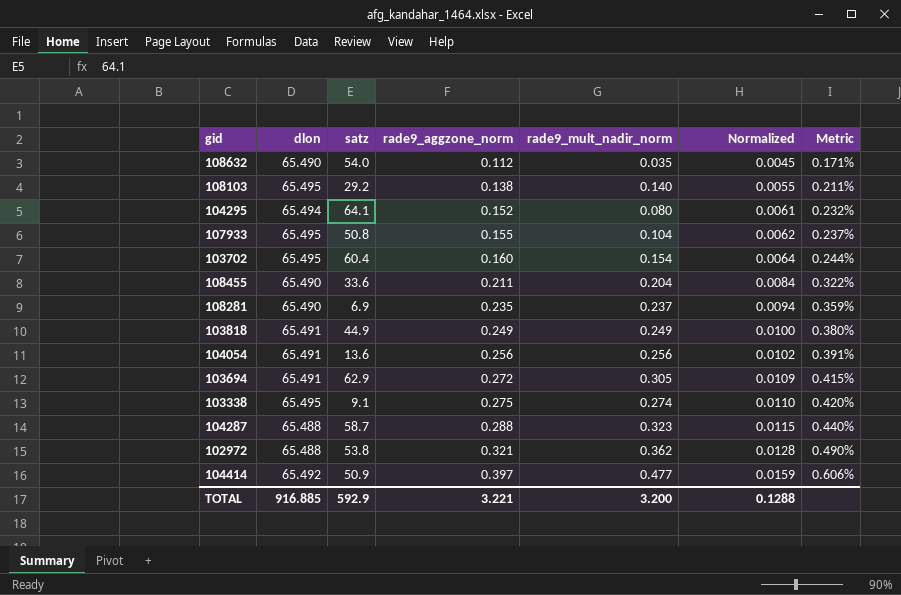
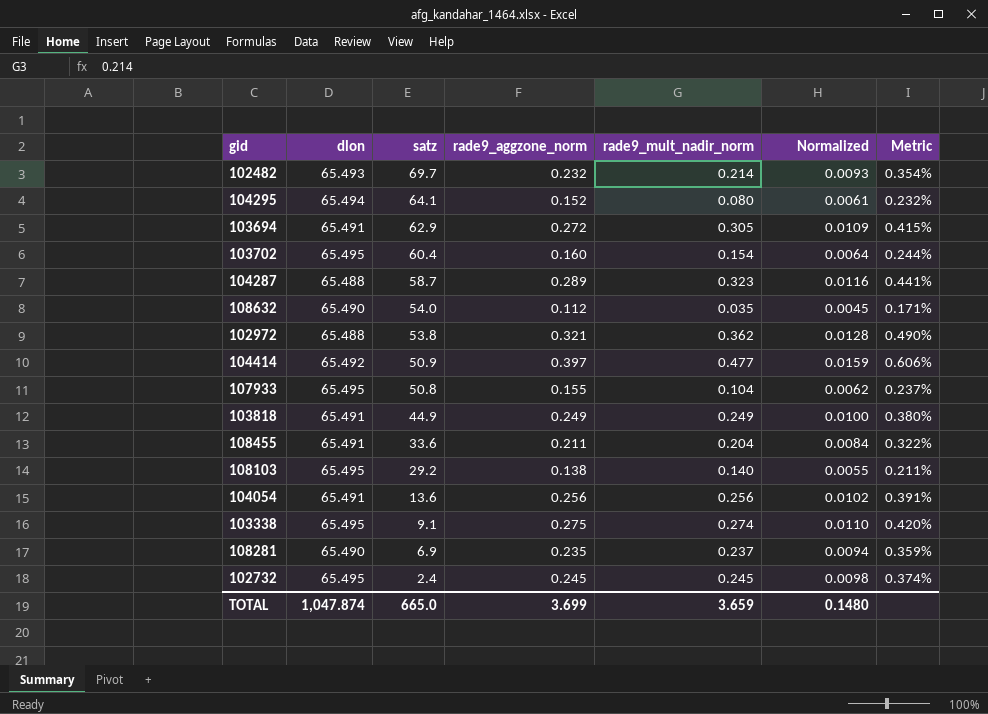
row order: rade9_aggzone_norm ascending -> satz descending
row 102482: none -> 65.493 | 69.7 | 0.232 | 0.214 | 0.0093 | 0.354%
104287 | rade9_aggzone_norm: 0.288 -> 0.289
104287 | Normalized: 0.0115 -> 0.0116
104287 | Metric: 0.440% -> 0.441%
108455 | dlon: 65.490 -> 65.491
row 102732: none -> 65.495 | 2.4 | 0.245 | 0.245 | 0.0098 | 0.374%
TOTAL | dlon: 916.885 -> 1,047.874
TOTAL | satz: 592.9 -> 665.0
TOTAL | rade9_aggzone_norm: 3.221 -> 3.699
TOTAL | rade9_mult_nadir_norm: 3.200 -> 3.659
TOTAL | Normalized: 0.1288 -> 0.1480

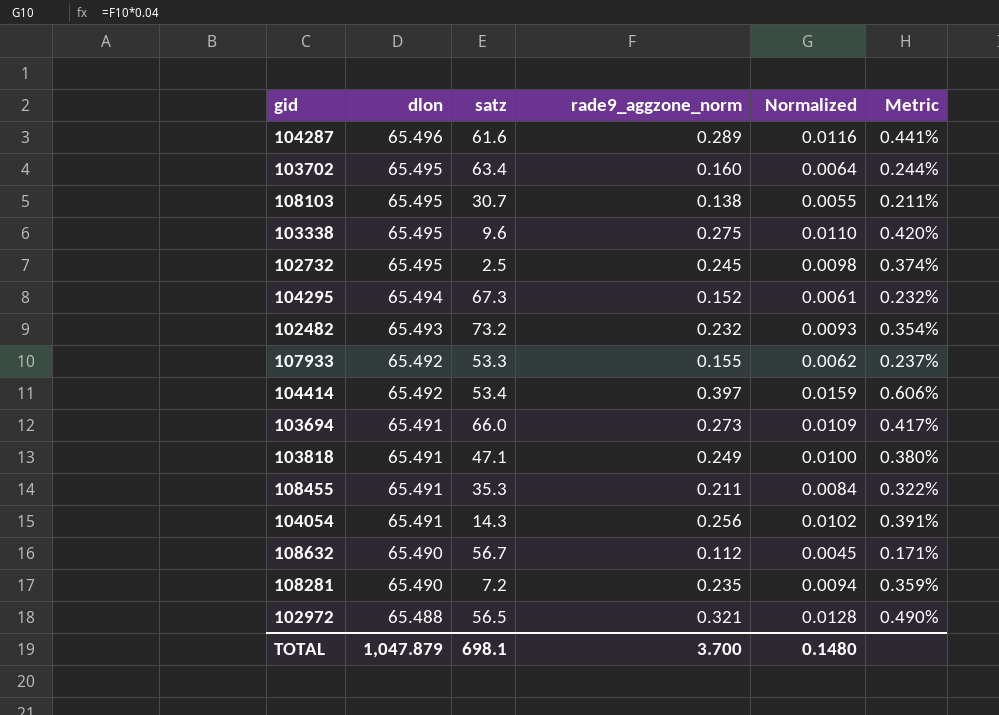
row order: satz descending -> dlon descending
column rade9_mult_nadir_norm | position: 5 -> none
104287 | dlon: 65.488 -> 65.496
104287 | satz: 58.7 -> 61.6
103702 | satz: 60.4 -> 63.4
108103 | satz: 29.2 -> 30.7
103338 | satz: 9.1 -> 9.6
102732 | satz: 2.4 -> 2.5
104295 | satz: 64.1 -> 67.3
102482 | satz: 69.7 -> 73.2
107933 | dlon: 65.495 -> 65.492
107933 | satz: 50.8 -> 53.3
104414 | satz: 50.9 -> 53.4
103694 | satz: 62.9 -> 66.0
103694 | rade9_aggzone_norm: 0.272 -> 0.273
103694 | Metric: 0.415% -> 0.417%
103818 | satz: 44.9 -> 47.1
108455 | satz: 33.6 -> 35.3
104054 | satz: 13.6 -> 14.3
108632 | satz: 54.0 -> 56.7
108281 | satz: 6.9 -> 7.2
102972 | satz: 53.8 -> 56.5
TOTAL | dlon: 1,047.874 -> 1,047.879
TOTAL | satz: 665.0 -> 698.1
TOTAL | rade9_aggzone_norm: 3.699 -> 3.700

